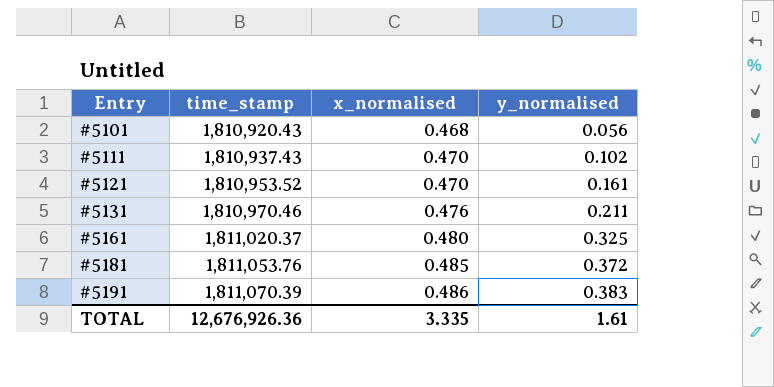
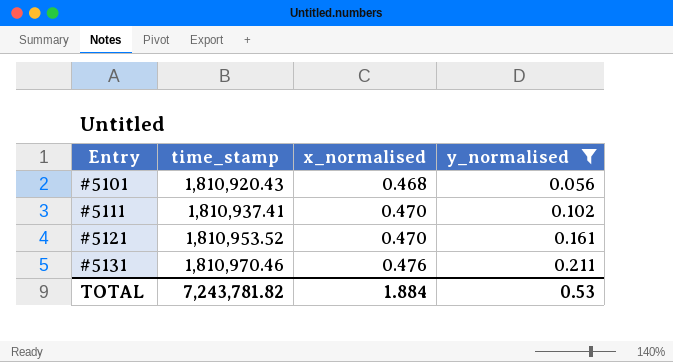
filter: none -> y_normalised <= 0.211
#5111 | time_stamp: 1,810,937.43 -> 1,810,937.41
TOTAL | time_stamp: 12,676,926.36 -> 7,243,781.82
TOTAL | x_normalised: 3.335 -> 1.884
TOTAL | y_normalised: 1.61 -> 0.53

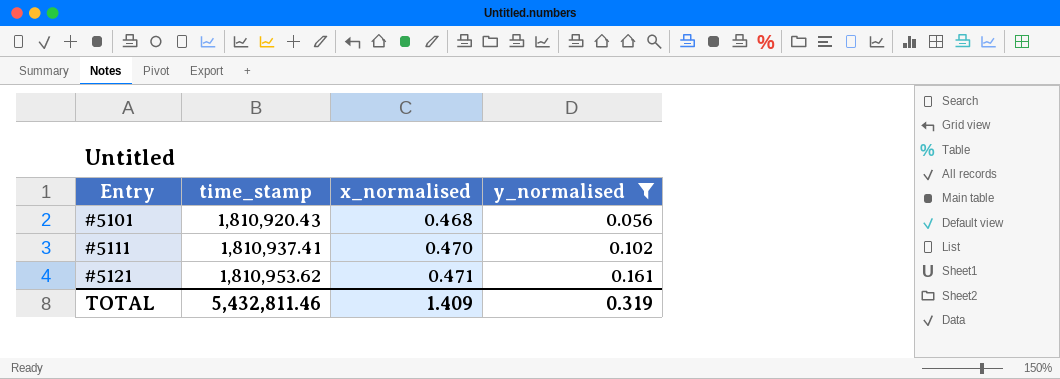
row #5131: 1,810,970.46 | 0.476 | 0.211 -> none
#5121 | time_stamp: 1,810,953.52 -> 1,810,953.62
#5121 | x_normalised: 0.470 -> 0.471
TOTAL | time_stamp: 7,243,781.82 -> 5,432,811.46
TOTAL | x_normalised: 1.884 -> 1.409
TOTAL | y_normalised: 0.53 -> 0.319

